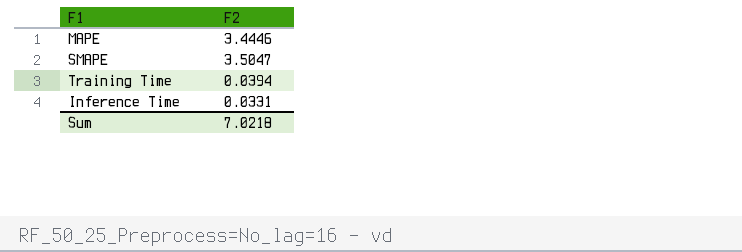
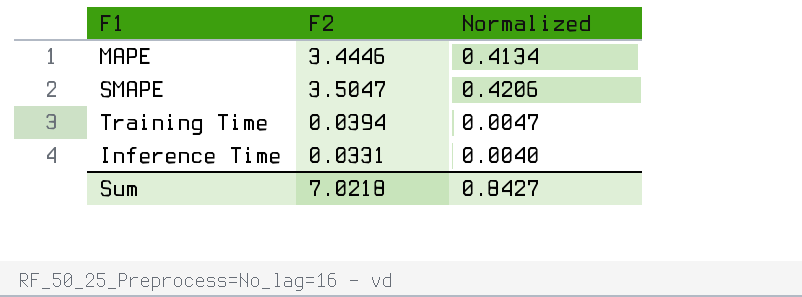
column Normalized | formula: none -> [F2] * 0.12

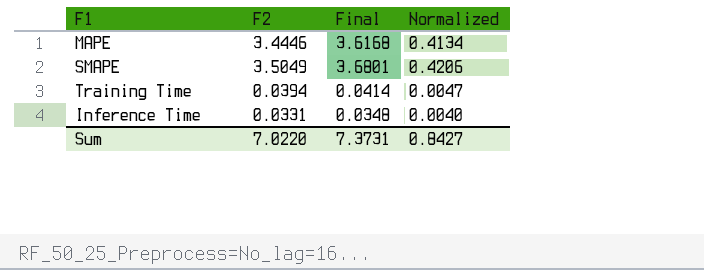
column Final | formula: none -> [F2] * 1.05
SMAPE | F2: 3.5047 -> 3.5049
Sum | F2: 7.0218 -> 7.0220

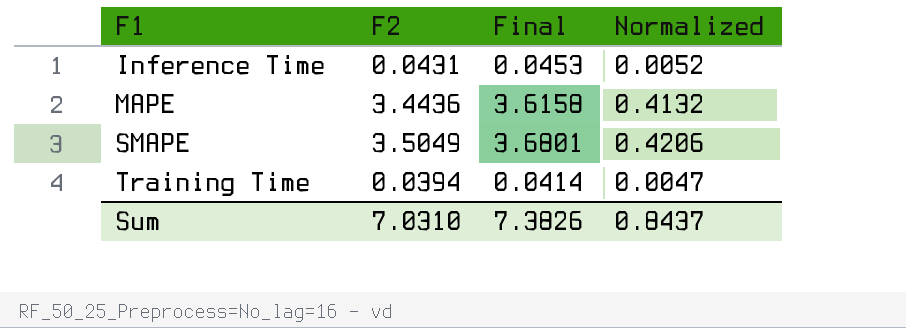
row order: none -> F1 ascending
Inference Time | F2: 0.0331 -> 0.0431
Inference Time | Final: 0.0348 -> 0.0453
Inference Time | Normalized: 0.0040 -> 0.0052
MAPE | F2: 3.4446 -> 3.4436
MAPE | Final: 3.6168 -> 3.6158
MAPE | Normalized: 0.4134 -> 0.4132
Sum | F2: 7.0220 -> 7.0310
Sum | Final: 7.3731 -> 7.3826
Sum | Normalized: 0.8427 -> 0.8437

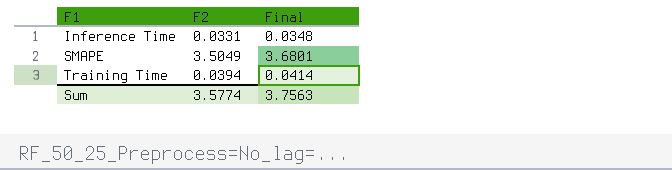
column Normalized | formula: [F2] * 0.12 -> none
row MAPE: 3.4436 | 3.6158 | 0.4132 -> none
Inference Time | F2: 0.0431 -> 0.0331
Inference Time | Final: 0.0453 -> 0.0348
Sum | F2: 7.0310 -> 3.5774
Sum | Final: 7.3826 -> 3.7563

